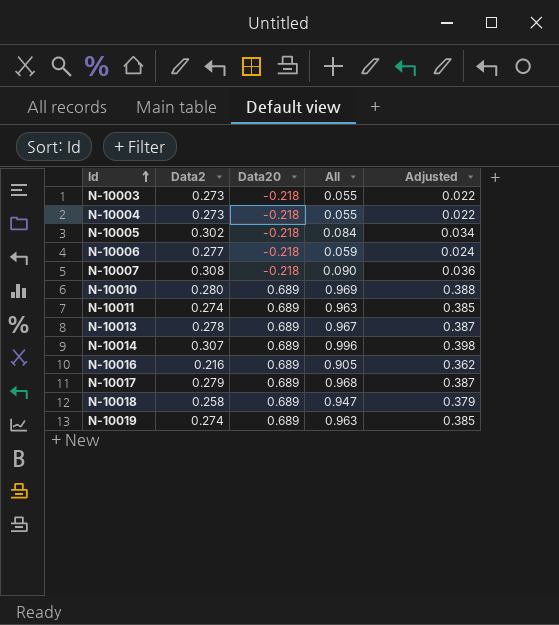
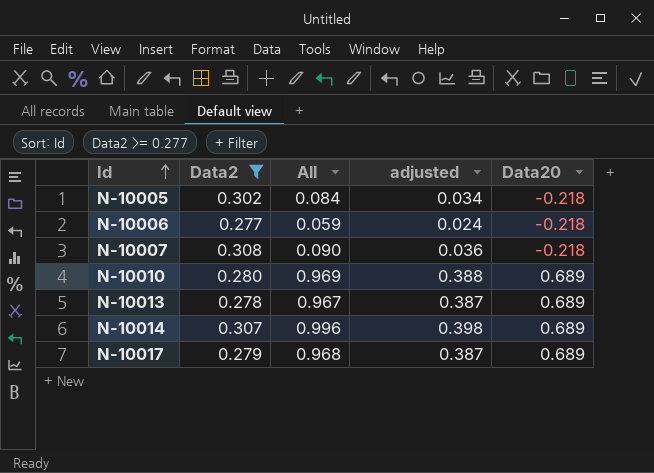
filter: none -> Data2 >= 0.277
column name: Adjusted -> adjusted
column Data20 | position: 3 -> 5

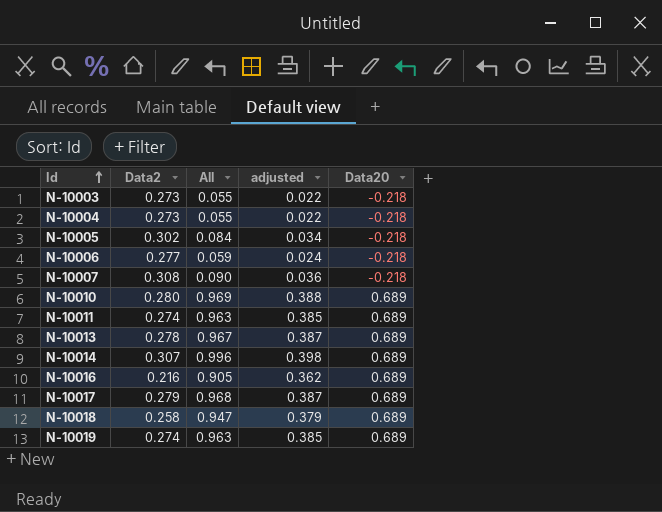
filter: Data2 >= 0.277 -> none

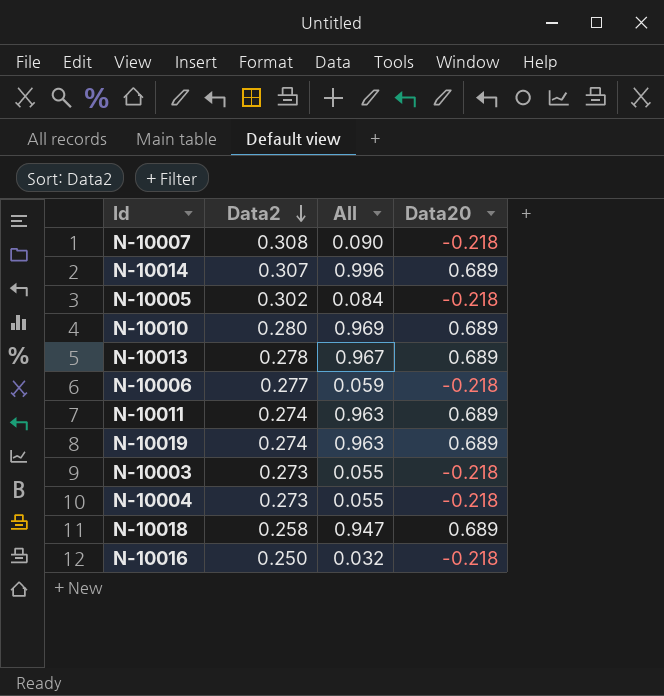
row order: Id ascending -> Data2 descending
column adjusted | formula: [All] * 0.4 -> none
row N-10017: 0.279 | 0.968 | 0.387 | 0.689 -> none
N-10016 | Data2: 0.216 -> 0.250
N-10016 | All: 0.905 -> 0.032
N-10016 | Data20: 0.689 -> -0.218

